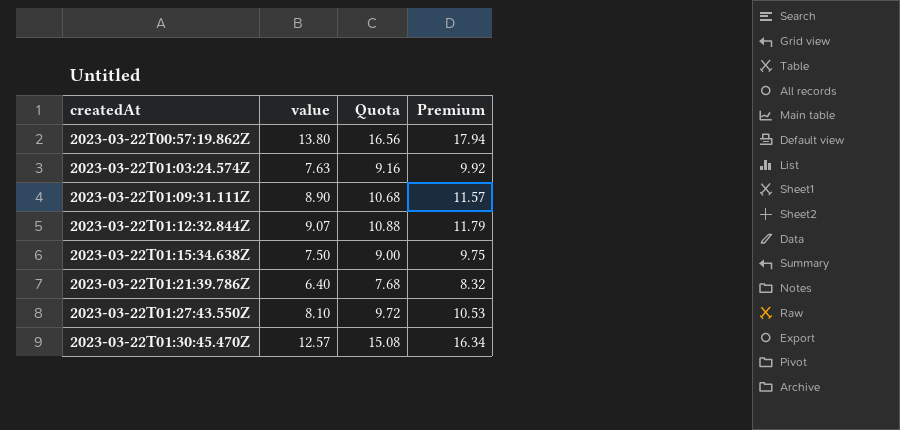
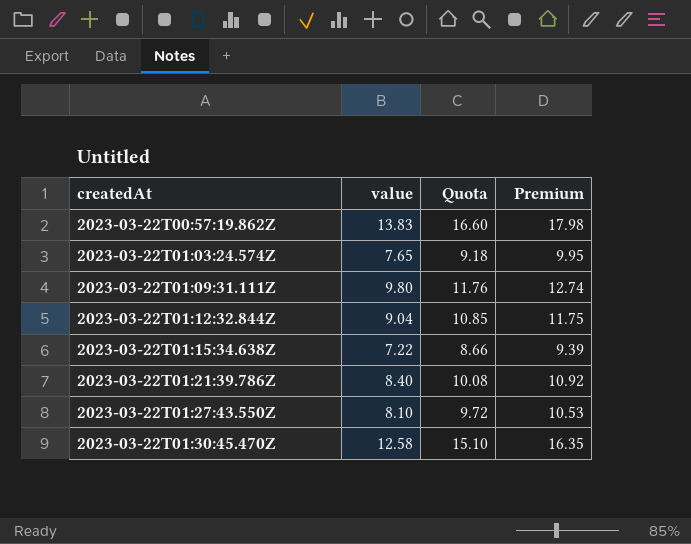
2023-03-22T00:57:19.862Z | value: 13.80 -> 13.83
2023-03-22T00:57:19.862Z | Quota: 16.56 -> 16.60
2023-03-22T00:57:19.862Z | Premium: 17.94 -> 17.98
2023-03-22T01:03:24.574Z | value: 7.63 -> 7.65
2023-03-22T01:03:24.574Z | Quota: 9.16 -> 9.18
2023-03-22T01:03:24.574Z | Premium: 9.92 -> 9.95
2023-03-22T01:09:31.111Z | value: 8.90 -> 9.80
2023-03-22T01:09:31.111Z | Quota: 10.68 -> 11.76
2023-03-22T01:09:31.111Z | Premium: 11.57 -> 12.74
2023-03-22T01:12:32.844Z | value: 9.07 -> 9.04
2023-03-22T01:12:32.844Z | Quota: 10.88 -> 10.85
2023-03-22T01:12:32.844Z | Premium: 11.79 -> 11.75
2023-03-22T01:15:34.638Z | value: 7.50 -> 7.22
2023-03-22T01:15:34.638Z | Quota: 9.00 -> 8.66
2023-03-22T01:15:34.638Z | Premium: 9.75 -> 9.39
2023-03-22T01:21:39.786Z | value: 6.40 -> 8.40
2023-03-22T01:21:39.786Z | Quota: 7.68 -> 10.08
2023-03-22T01:21:39.786Z | Premium: 8.32 -> 10.92
2023-03-22T01:30:45.470Z | value: 12.57 -> 12.58
2023-03-22T01:30:45.470Z | Quota: 15.08 -> 15.10
2023-03-22T01:30:45.470Z | Premium: 16.34 -> 16.35

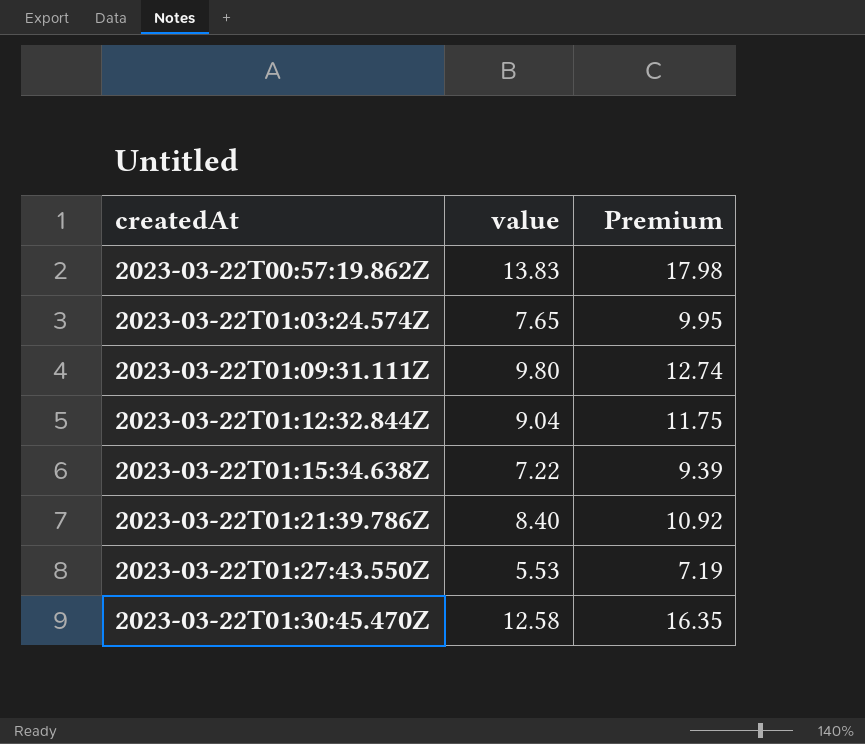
column Quota | formula: [value] * 1.2 -> none
2023-03-22T01:27:43.550Z | value: 8.10 -> 5.53
2023-03-22T01:27:43.550Z | Premium: 10.53 -> 7.19

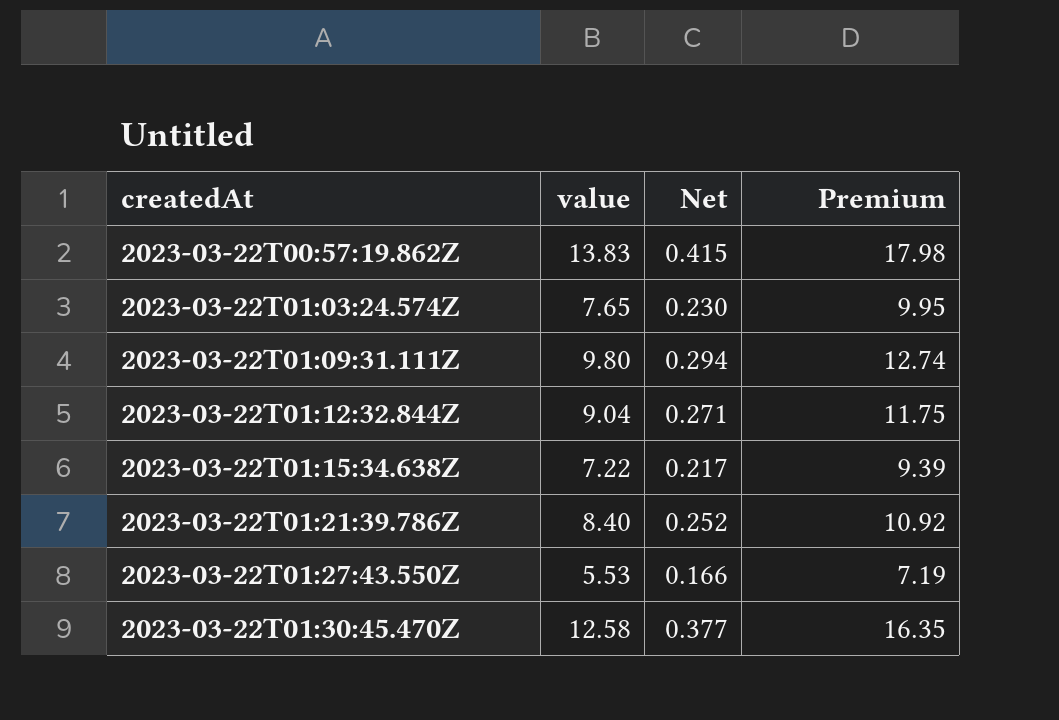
column Net | formula: none -> [value] * 0.03

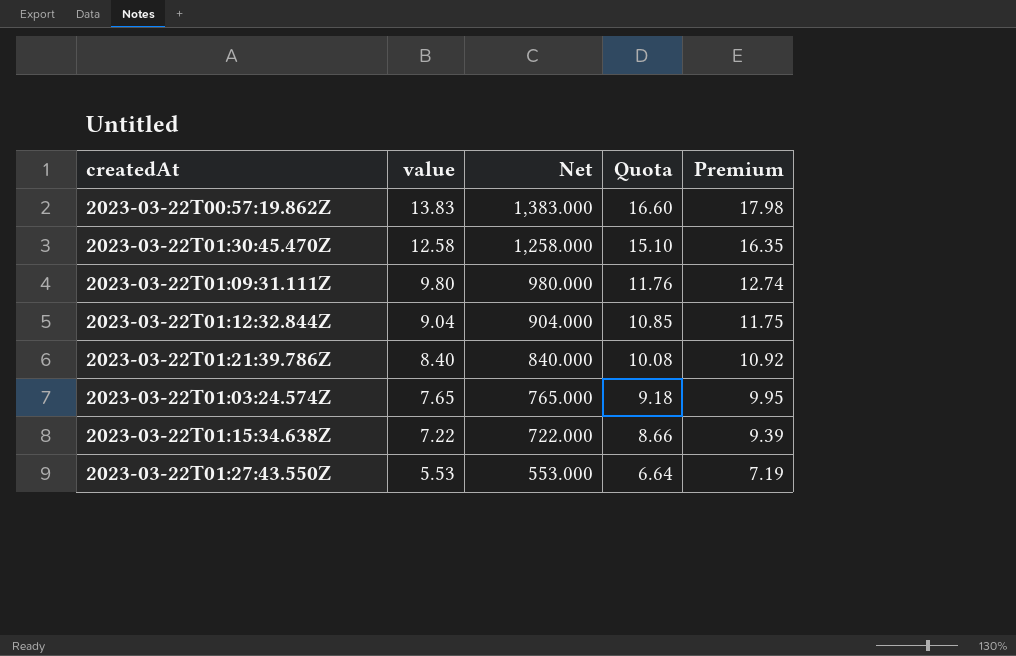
row order: createdAt ascending -> value descending
column Net | formula: [value] * 0.03 -> [value] * 100
column Quota | formula: none -> [value] * 1.2

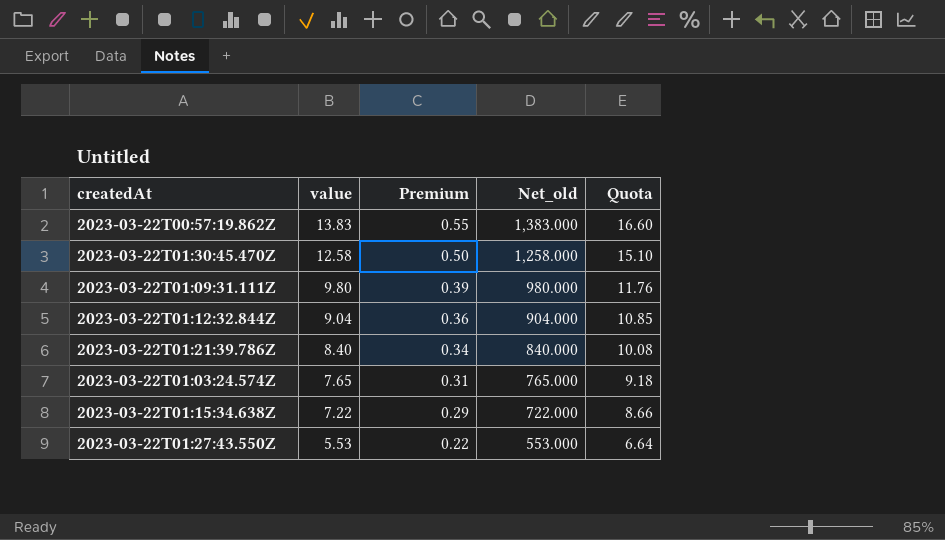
column Premium | formula: [value] * 1.3 -> [value] * 0.04
column Premium | position: 5 -> 3
column name: Net -> Net_old

